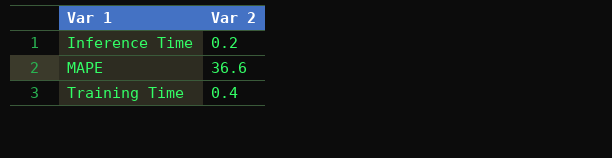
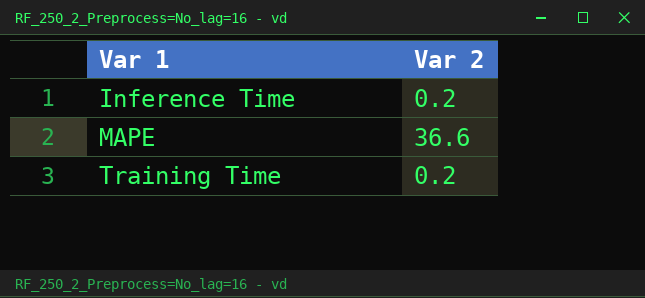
Training Time | Var 2: 0.4 -> 0.2

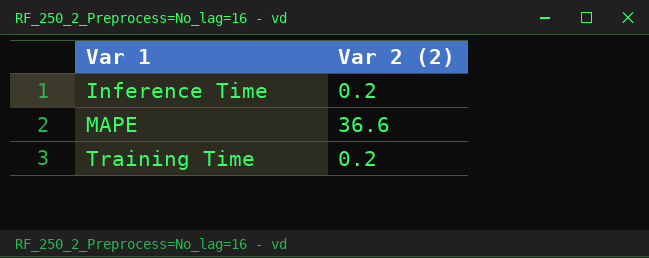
column name: Var 2 -> Var 2 (2)

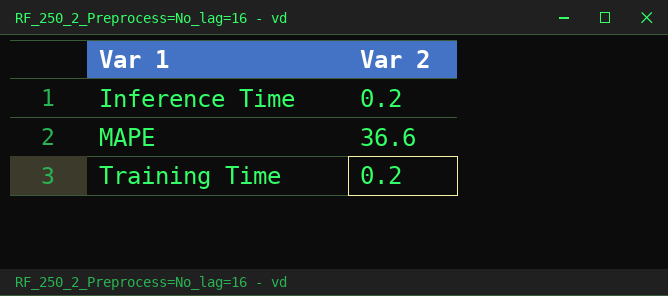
column name: Var 2 (2) -> Var 2

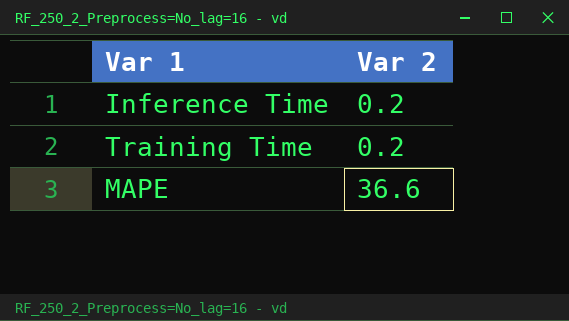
row order: Var 1 ascending -> Var 2 ascending

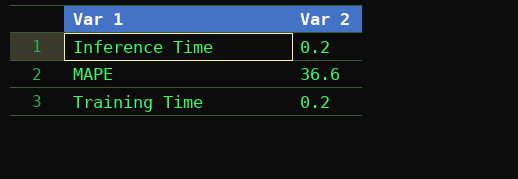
row order: Var 2 ascending -> Var 1 ascending

